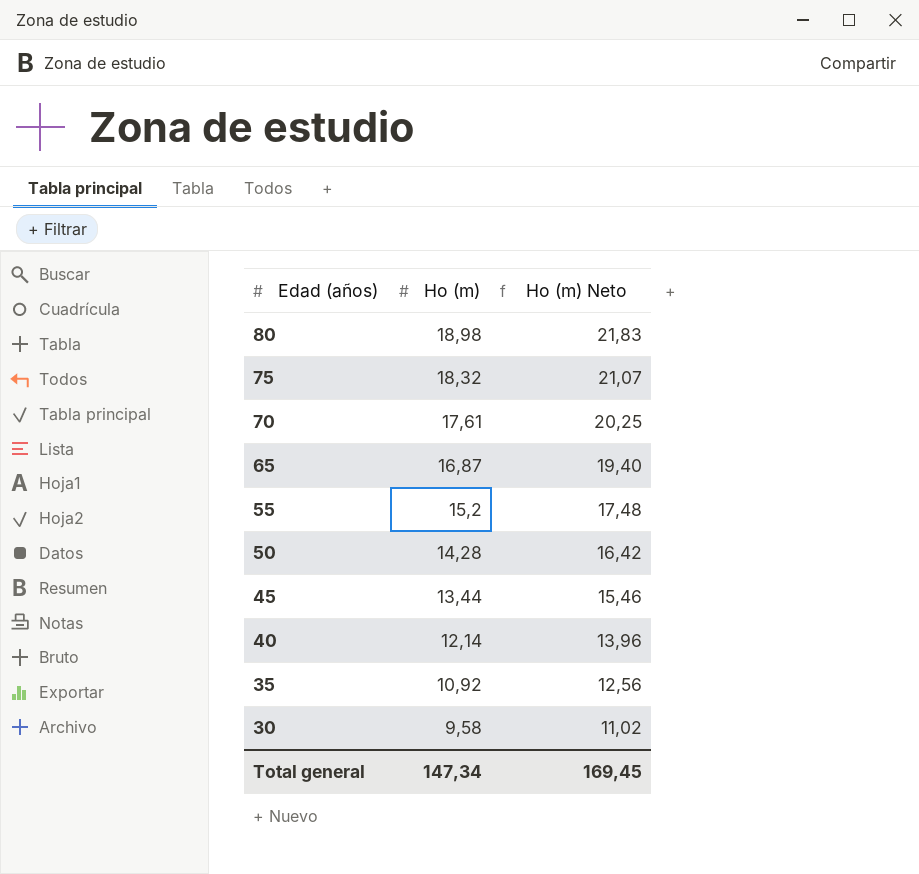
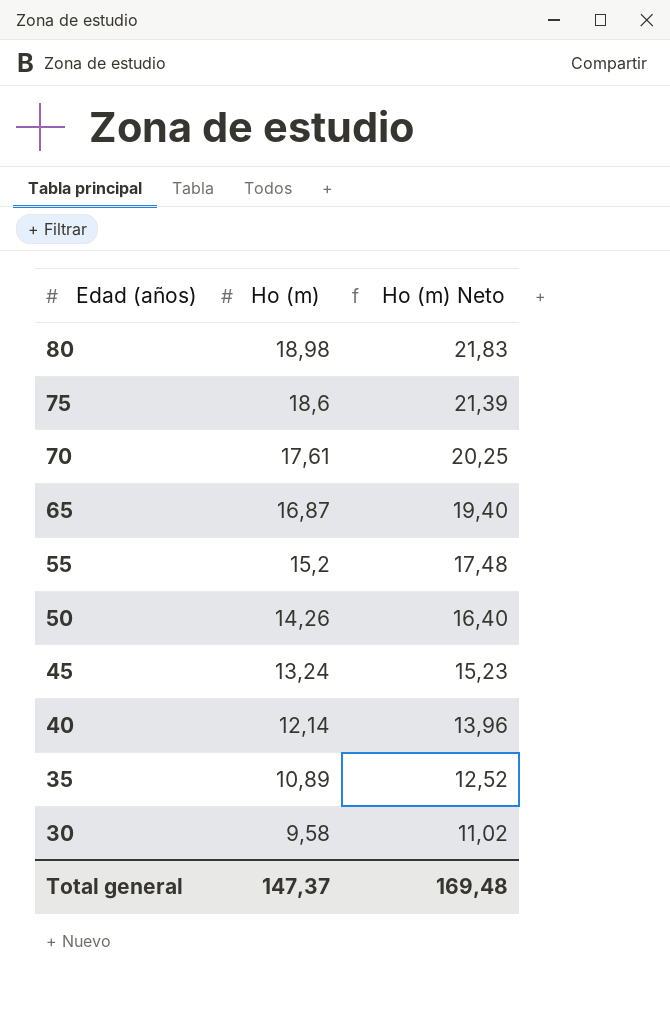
75 | Ho (m): 18,32 -> 18,6
75 | Ho (m) Neto: 21,07 -> 21,39
50 | Ho (m): 14,28 -> 14,26
50 | Ho (m) Neto: 16,42 -> 16,40
45 | Ho (m): 13,44 -> 13,24
45 | Ho (m) Neto: 15,46 -> 15,23
35 | Ho (m): 10,92 -> 10,89
35 | Ho (m) Neto: 12,56 -> 12,52
Total general | Ho (m): 147,34 -> 147,37
Total general | Ho (m) Neto: 169,45 -> 169,48

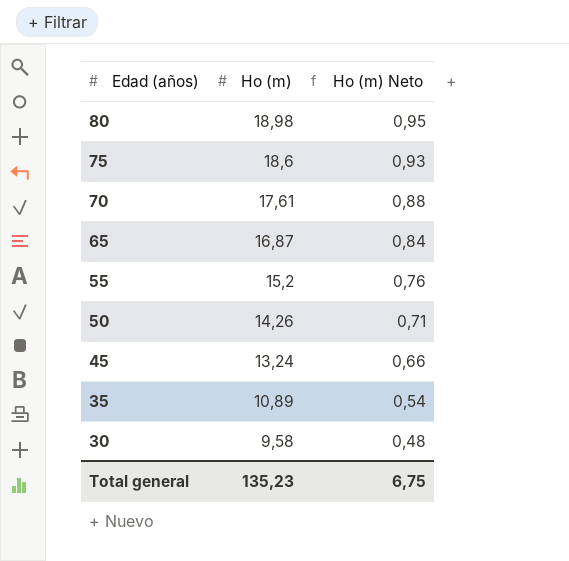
column Ho (m) Neto | formula: [Ho (m)] * 1,15 -> [Ho (m)] * 0,05
row 40: 12,14 | 13,96 -> none
Total general | Ho (m): 147,37 -> 135,23
Total general | Ho (m) Neto: 169,48 -> 6,75

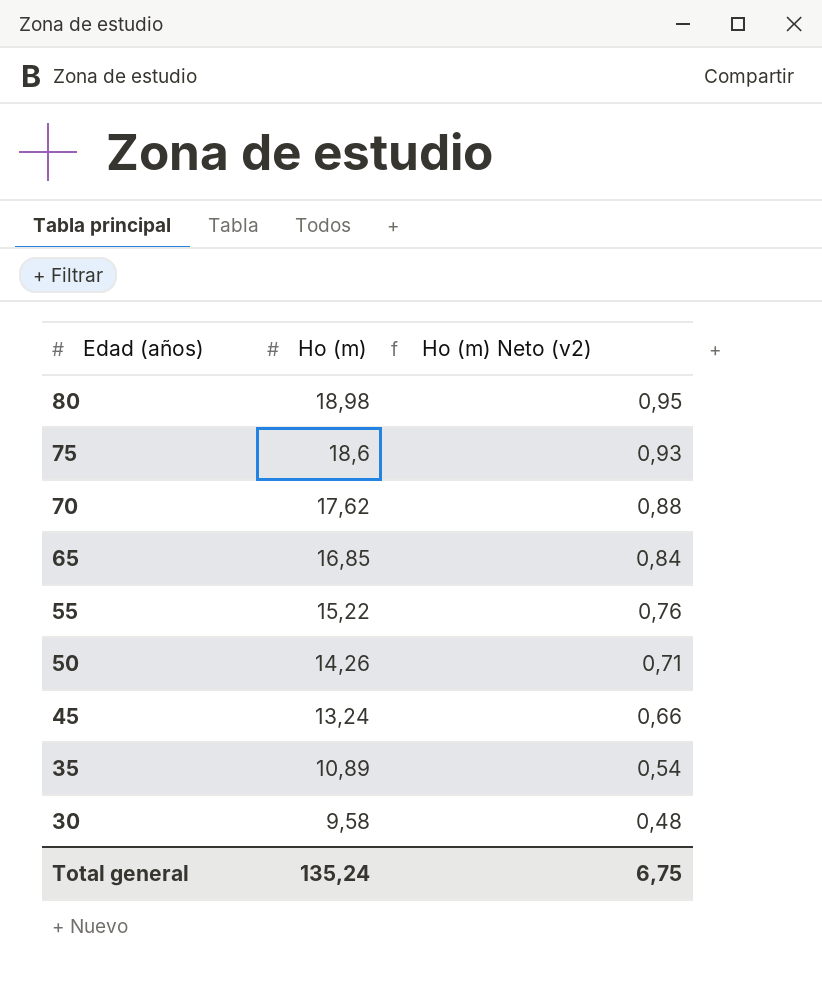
column name: Ho (m) Neto -> Ho (m) Neto (v2)
70 | Ho (m): 17,61 -> 17,62
65 | Ho (m): 16,87 -> 16,85
55 | Ho (m): 15,2 -> 15,22
Total general | Ho (m): 135,23 -> 135,24

